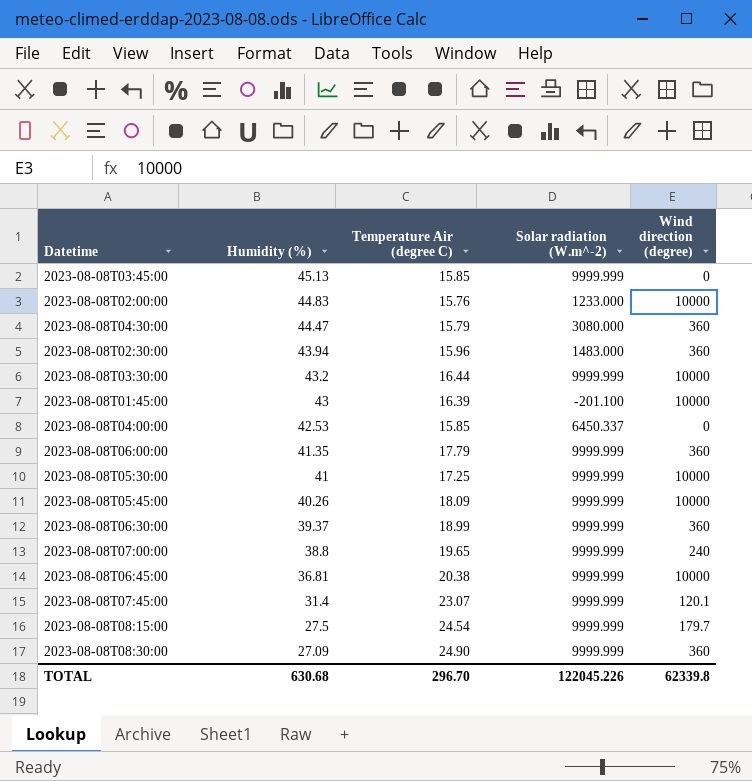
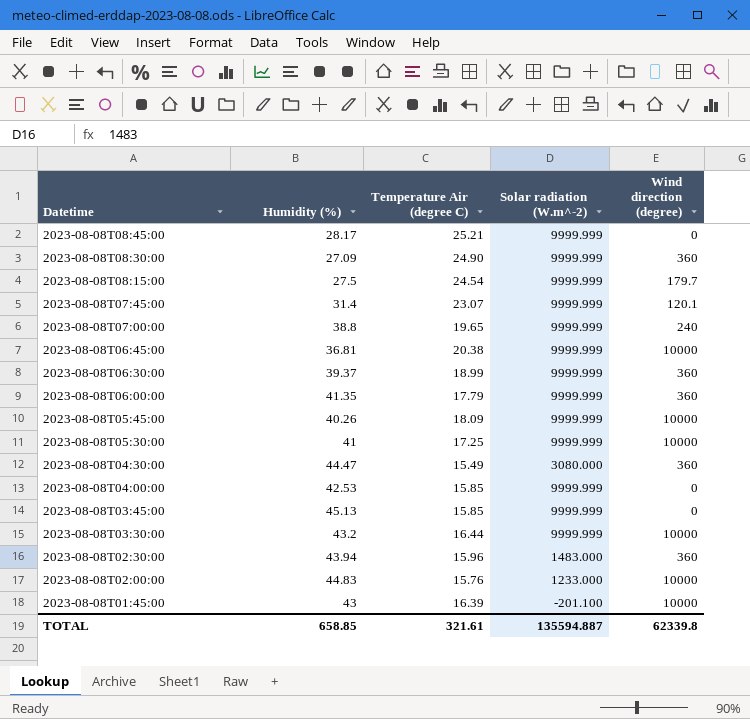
row order: Humidity (%) descending -> Datetime descending
row 2023-08-08T08:45:00: none -> 28.17 | 25.21 | 9999.999 | 0
2023-08-08T04:30:00 | Temperature Air (degree C): 15.79 -> 15.49
2023-08-08T04:00:00 | Solar radiation (W.m^-2): 6450.337 -> 9999.999
TOTAL | Humidity (%): 630.68 -> 658.85
TOTAL | Temperature Air (degree C): 296.70 -> 321.61
TOTAL | Solar radiation (W.m^-2): 122045.226 -> 135594.887

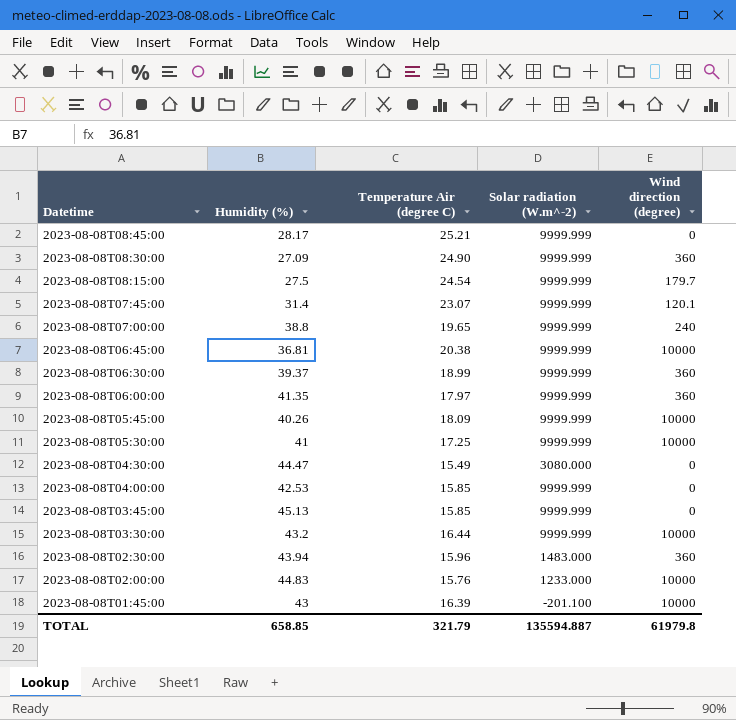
2023-08-08T06:00:00 | Temperature Air (degree C): 17.79 -> 17.97
2023-08-08T04:30:00 | Wind direction (degree): 360 -> 0
TOTAL | Temperature Air (degree C): 321.61 -> 321.79
TOTAL | Wind direction (degree): 62339.8 -> 61979.8

